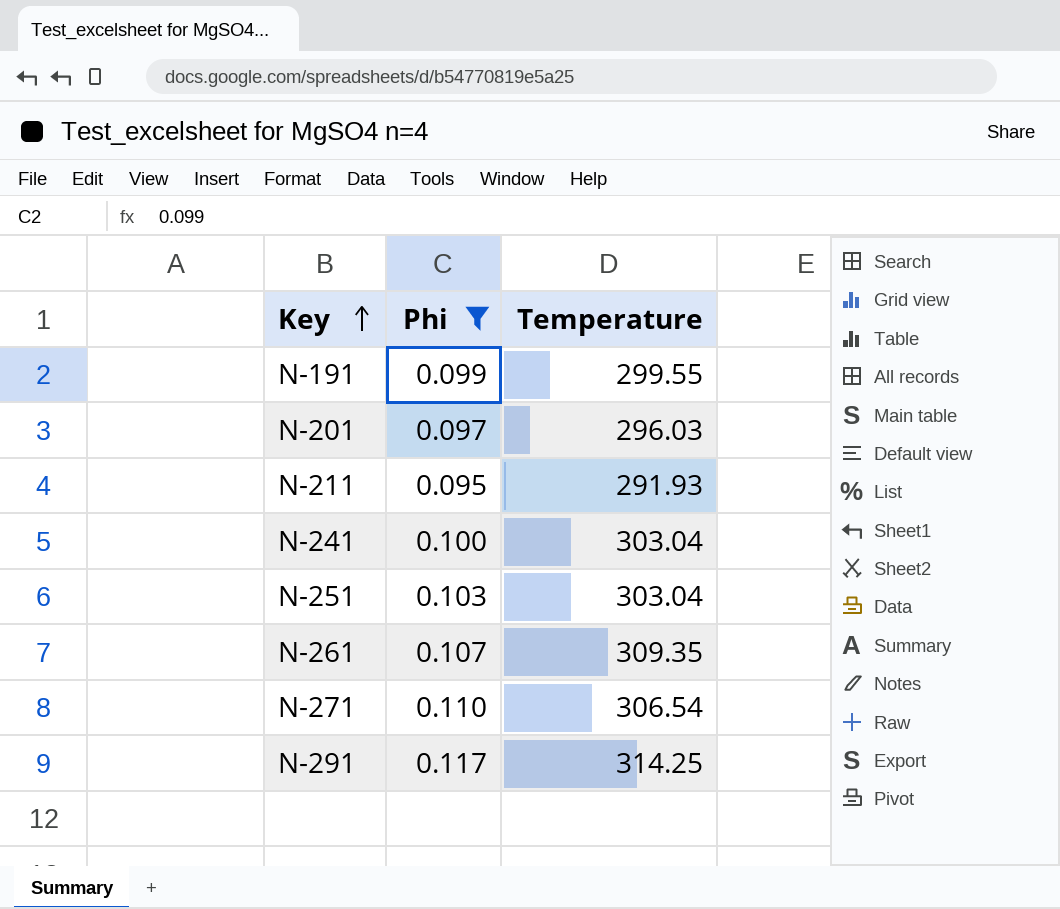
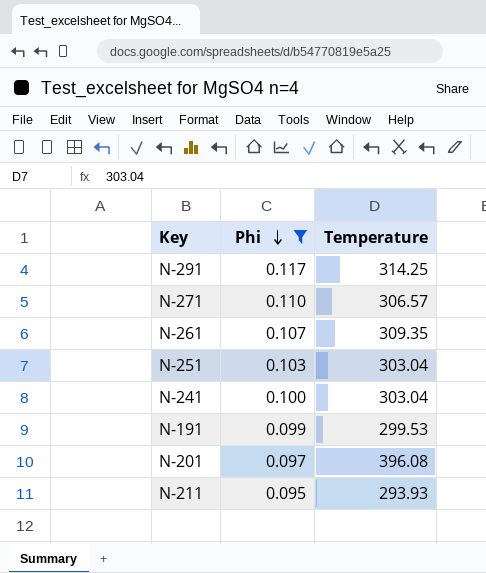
row order: Key ascending -> Phi descending
N-271 | Temperature: 306.54 -> 306.57
N-191 | Temperature: 299.55 -> 299.53
N-201 | Temperature: 296.03 -> 396.08
N-211 | Temperature: 291.93 -> 293.93

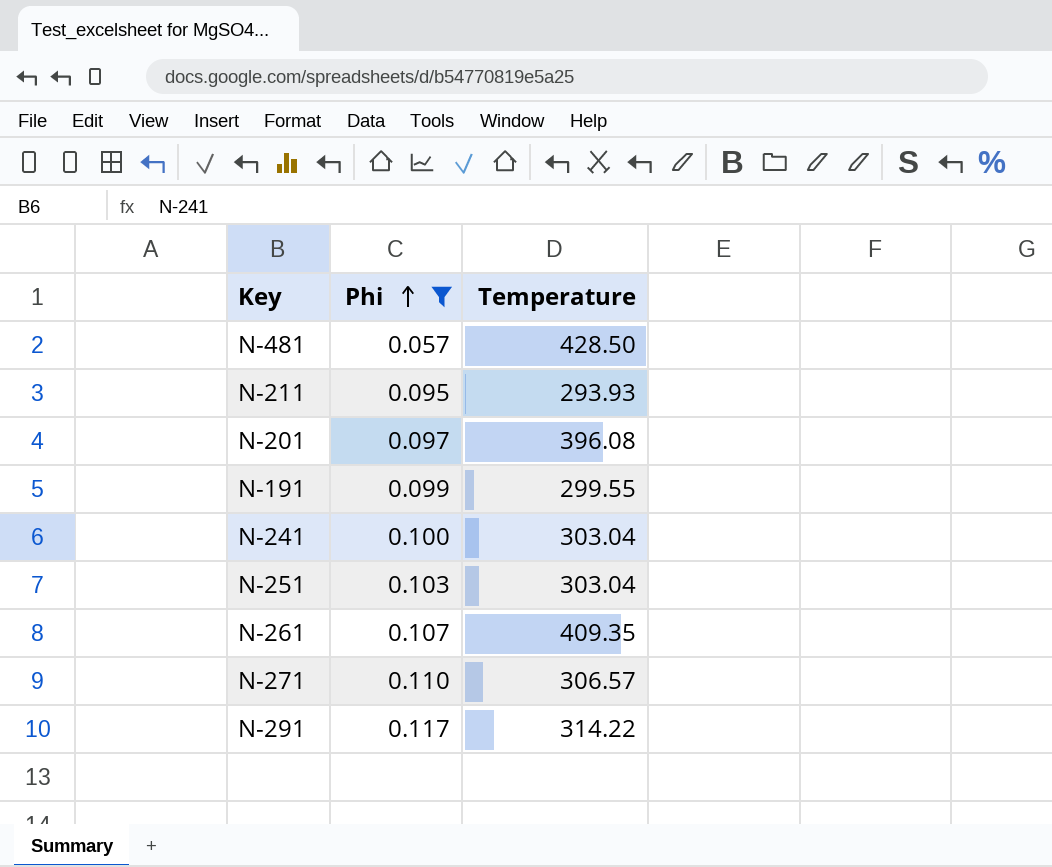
row order: Phi descending -> Phi ascending
row N-481: none -> 0.057 | 428.50
N-191 | Temperature: 299.53 -> 299.55
N-261 | Temperature: 309.35 -> 409.35
N-291 | Temperature: 314.25 -> 314.22

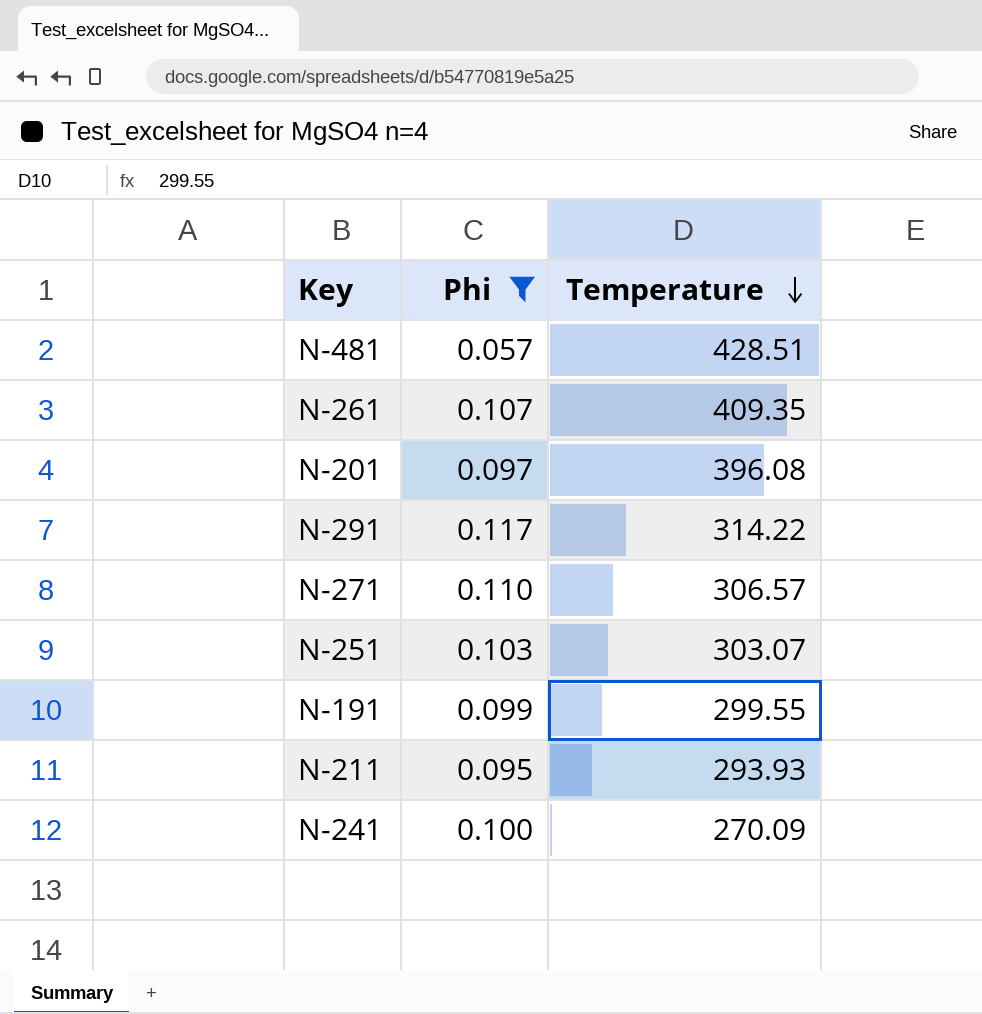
row order: Phi ascending -> Temperature descending
N-481 | Temperature: 428.50 -> 428.51
N-251 | Temperature: 303.04 -> 303.07
N-241 | Temperature: 303.04 -> 270.09

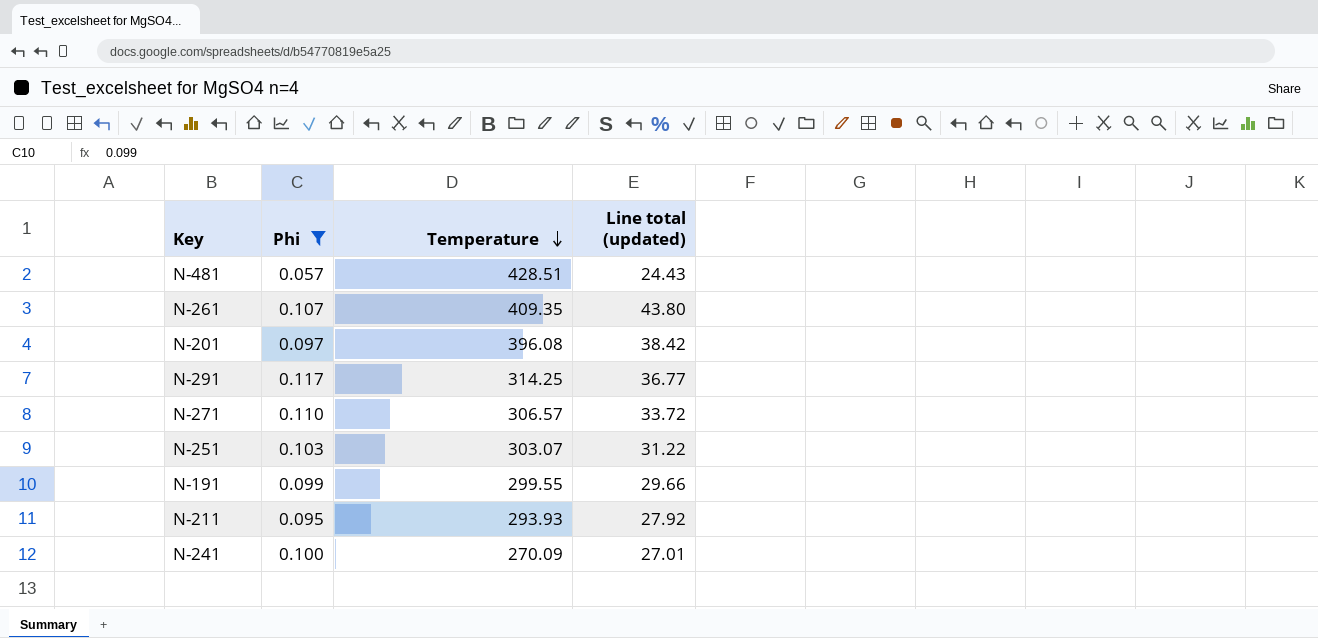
column Line total (updated) | formula: none -> [Phi] * [Temperature]
N-291 | Temperature: 314.22 -> 314.25

